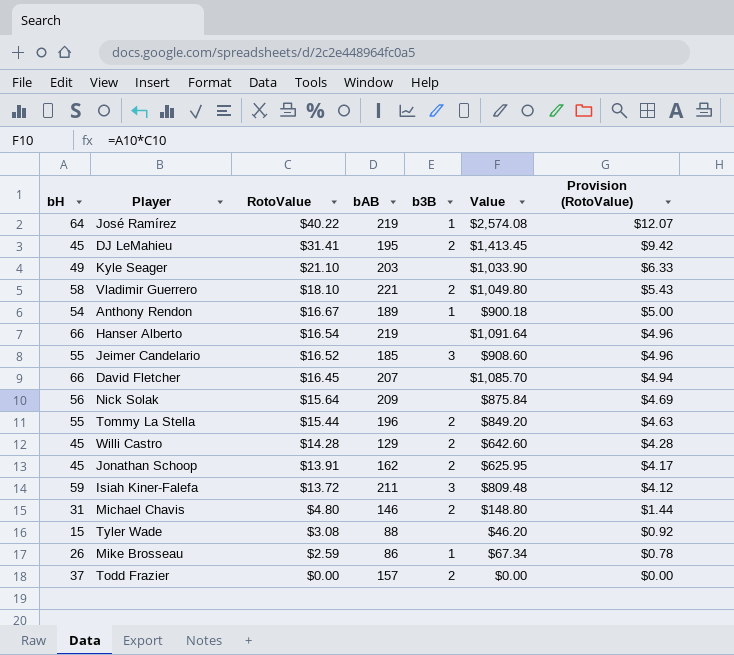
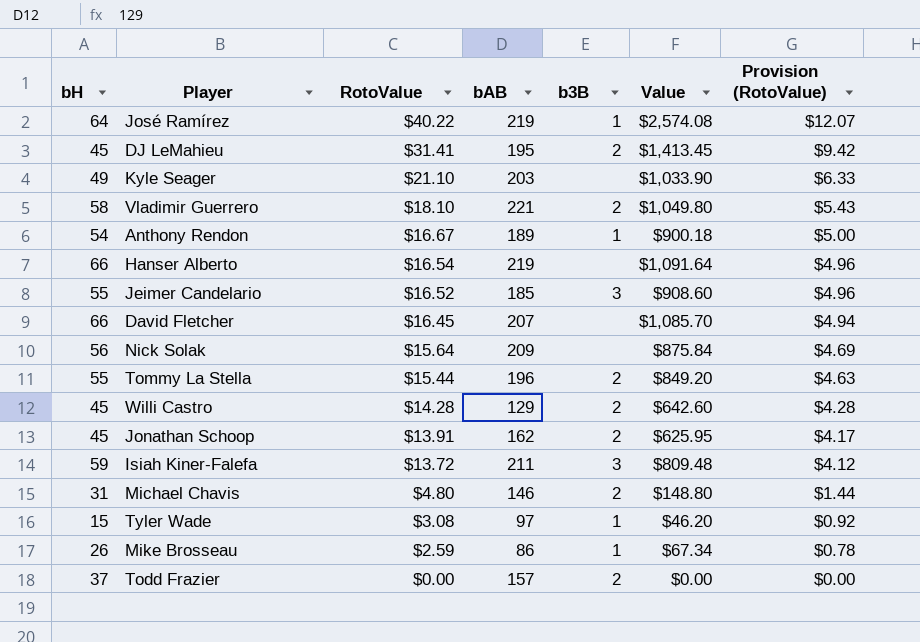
Tyler Wade | bAB: 88 -> 97
Tyler Wade | b3B: none -> 1

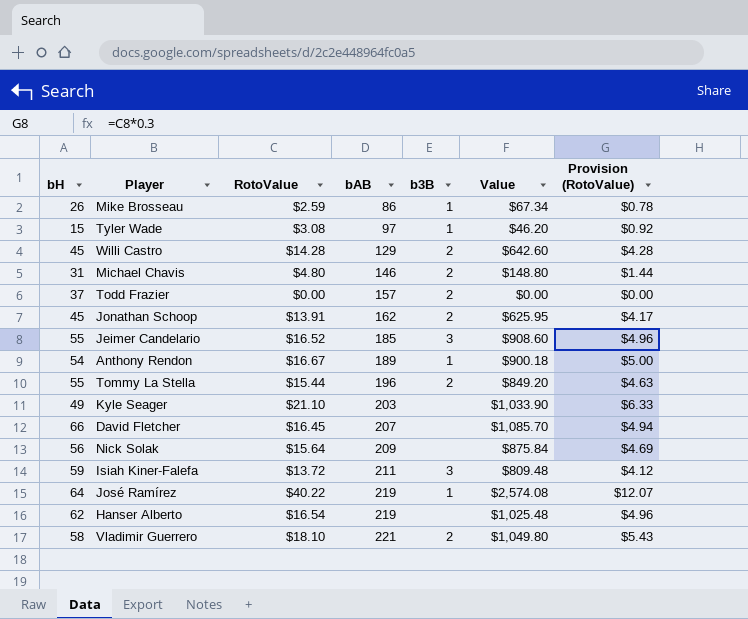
row order: RotoValue descending -> bAB ascending
row DJ LeMahieu: 45 | $31.41 | 195 | 2 | $1,413.45 | $9.42 -> none
Hanser Alberto | bH: 66 -> 62
Hanser Alberto | Value: $1,091.64 -> $1,025.48

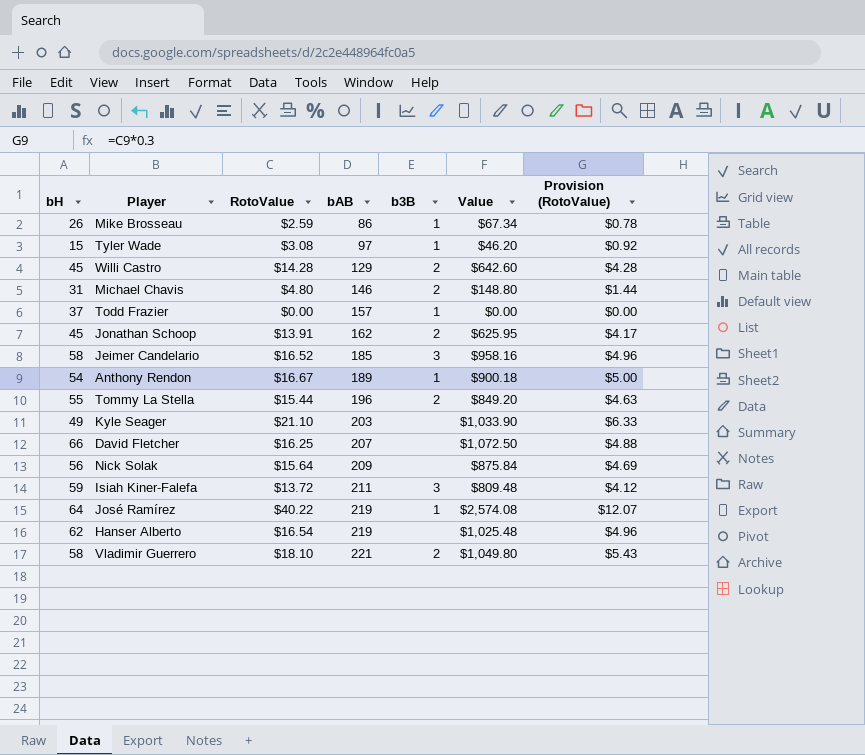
Todd Frazier | b3B: 2 -> 1
Jeimer Candelario | bH: 55 -> 58
Jeimer Candelario | Value: $908.60 -> $958.16
David Fletcher | RotoValue: $16.45 -> $16.25
David Fletcher | Value: $1,085.70 -> $1,072.50
David Fletcher | Provision (RotoValue): $4.94 -> $4.88

